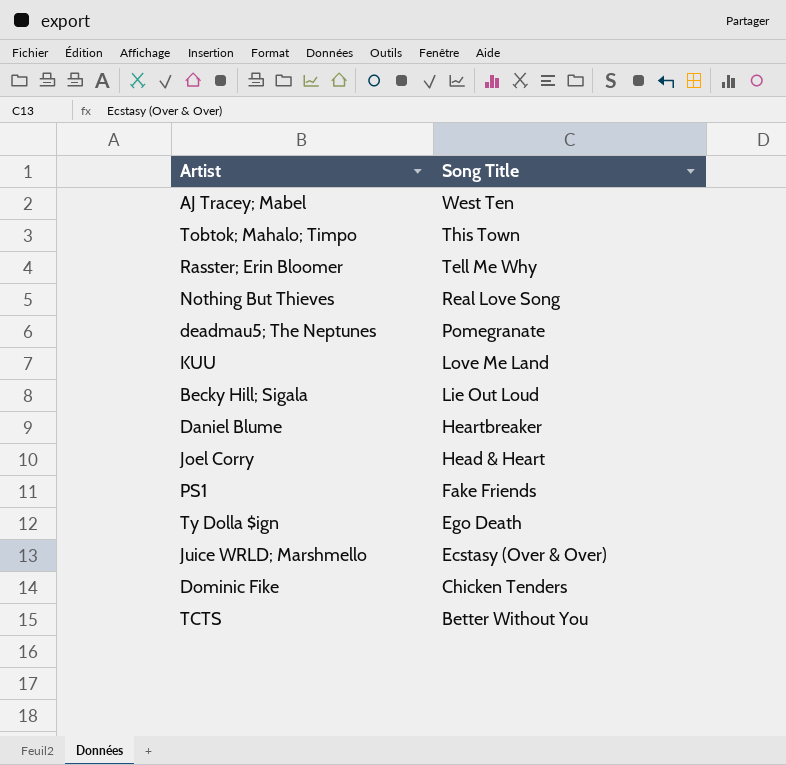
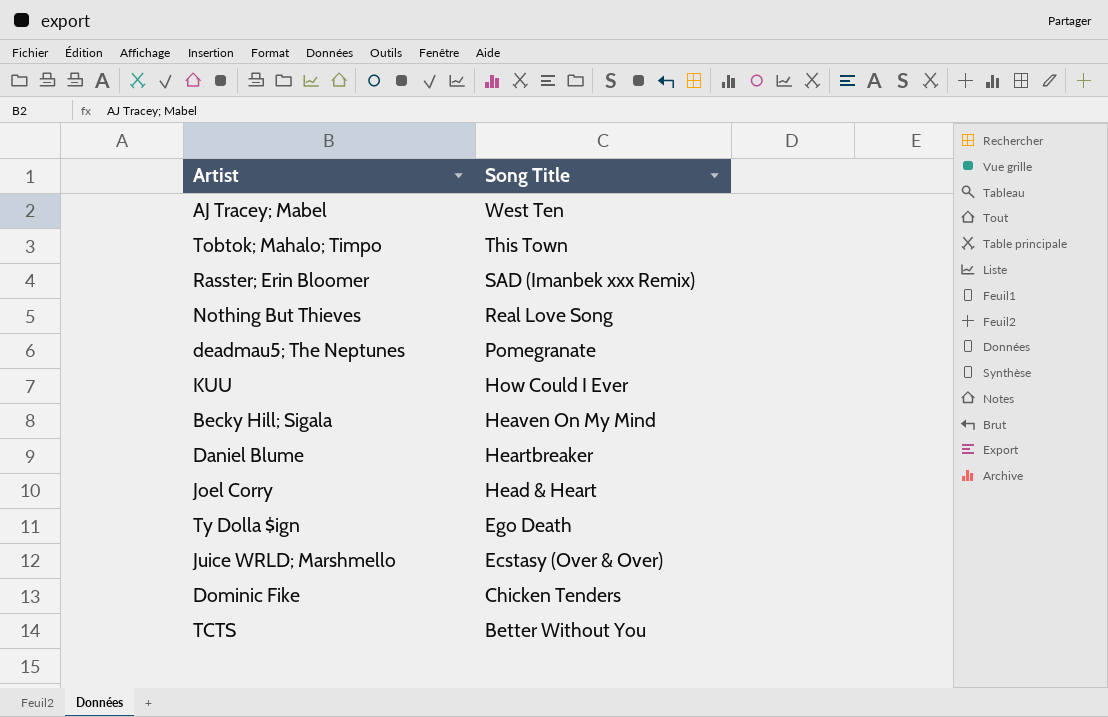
row PS1: Fake Friends -> none
Rasster; Erin Bloomer | Song Title: Tell Me Why -> SAD (Imanbek xxx Remix)
KUU | Song Title: Love Me Land -> How Could I Ever
Becky Hill; Sigala | Song Title: Lie Out Loud -> Heaven On My Mind

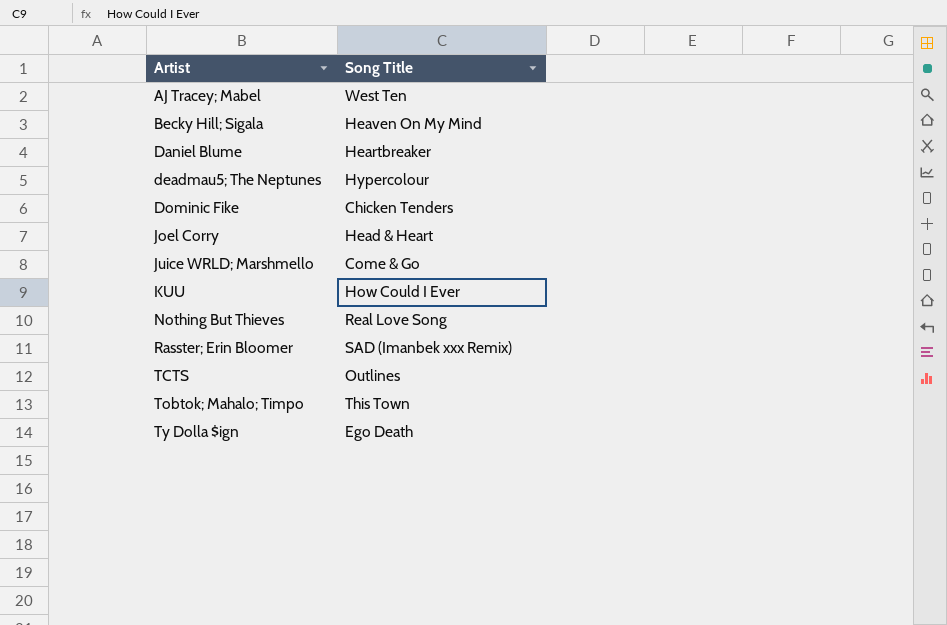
row order: Song Title descending -> Artist ascending
deadmau5; The Neptunes | Song Title: Pomegranate -> Hypercolour
Juice WRLD; Marshmello | Song Title: Ecstasy (Over & Over) -> Come & Go
TCTS | Song Title: Better Without You -> Outlines

